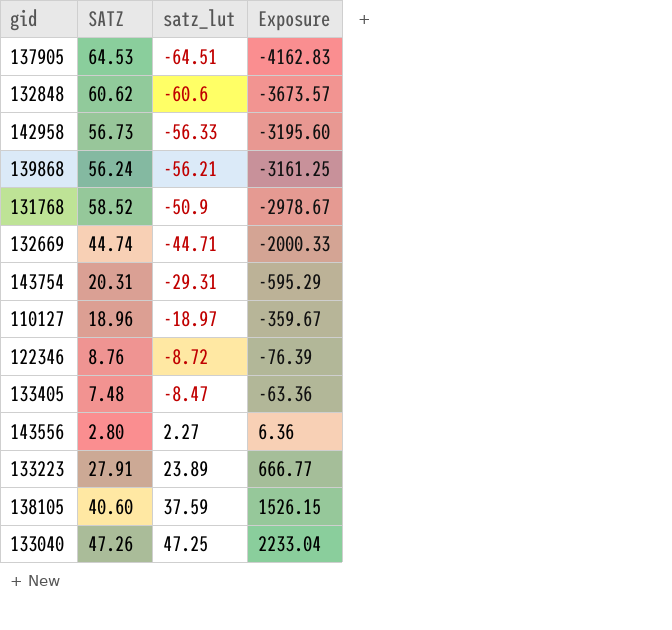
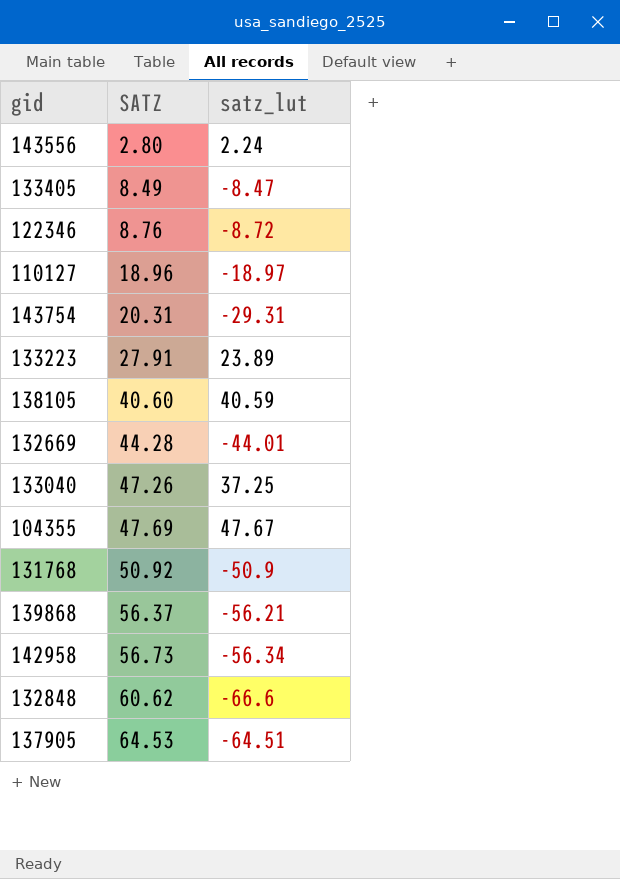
row order: satz_lut ascending -> SATZ ascending
column Exposure | formula: [SATZ] * [satz_lut] -> none
143556 | satz_lut: 2.27 -> 2.24
133405 | SATZ: 7.48 -> 8.49
138105 | satz_lut: 37.59 -> 40.59
132669 | SATZ: 44.74 -> 44.28
132669 | satz_lut: -44.71 -> -44.01
133040 | satz_lut: 47.25 -> 37.25
row 104355: none -> 47.69 | 47.67
131768 | SATZ: 58.52 -> 50.92
139868 | SATZ: 56.24 -> 56.37
142958 | satz_lut: -56.33 -> -56.34
132848 | satz_lut: -60.6 -> -66.6

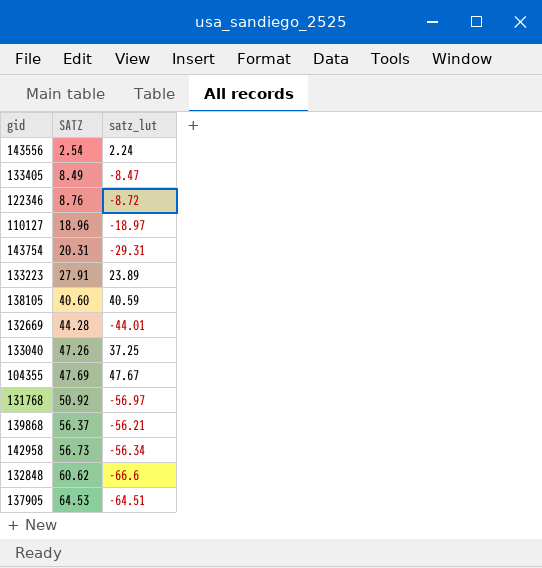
143556 | SATZ: 2.80 -> 2.54
131768 | satz_lut: -50.9 -> -56.97

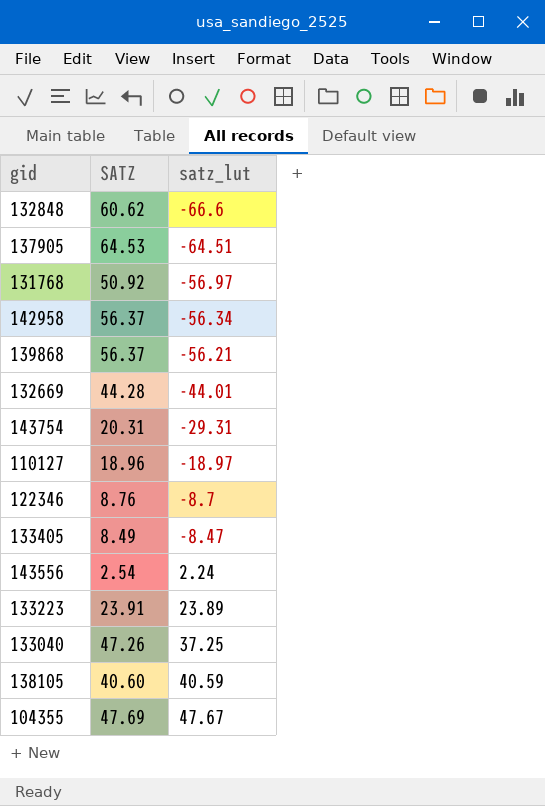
row order: SATZ ascending -> satz_lut ascending
142958 | SATZ: 56.73 -> 56.37
122346 | satz_lut: -8.72 -> -8.7
133223 | SATZ: 27.91 -> 23.91

